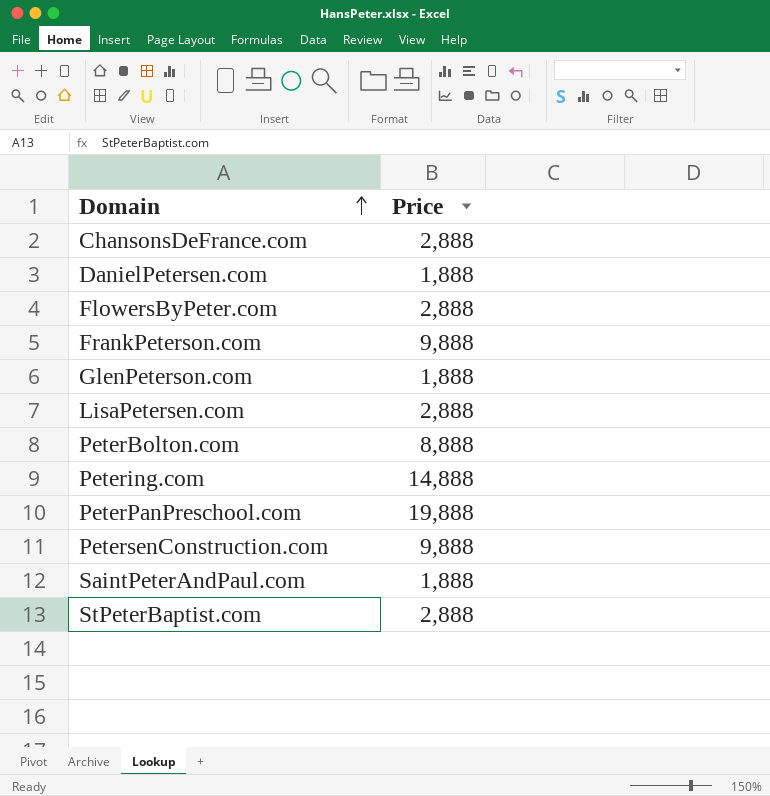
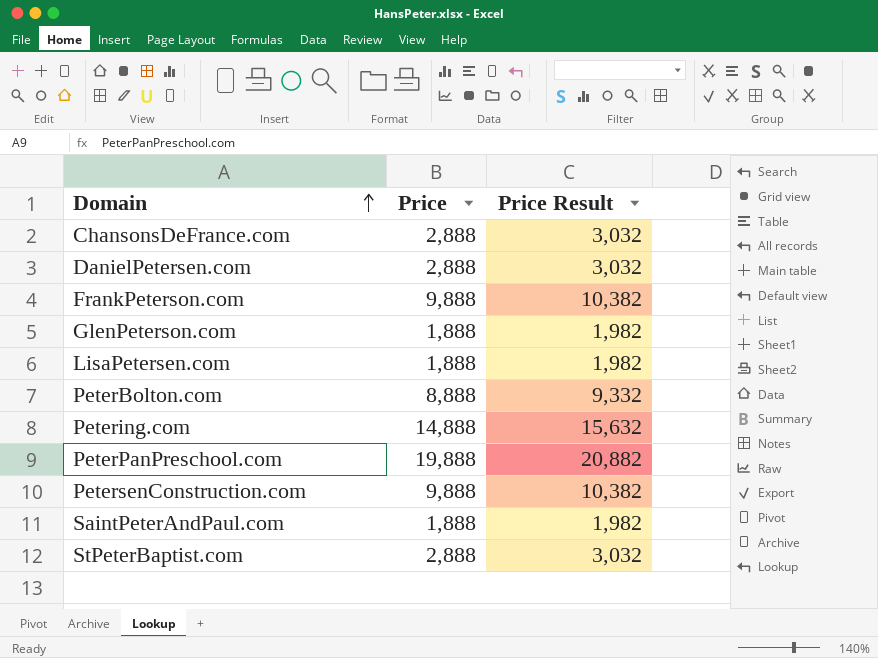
column Price Result | formula: none -> [Price] * 1.05
row FlowersByPeter.com: 2,888 -> none
DanielPetersen.com | Price: 1,888 -> 2,888
LisaPetersen.com | Price: 2,888 -> 1,888

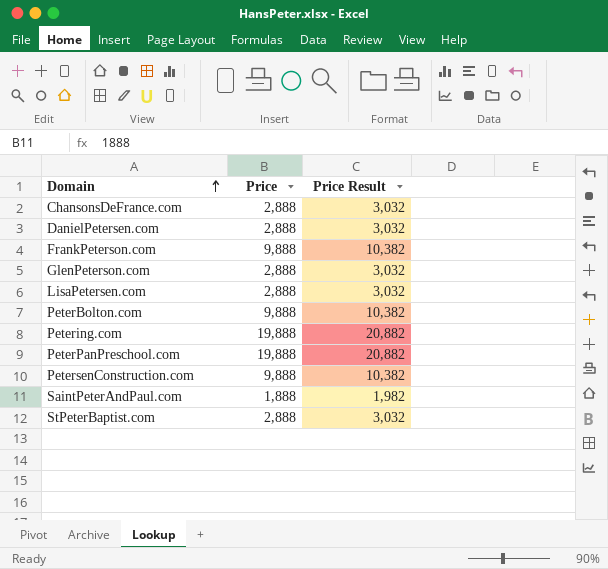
GlenPeterson.com | Price: 1,888 -> 2,888
GlenPeterson.com | Price Result: 1,982 -> 3,032
LisaPetersen.com | Price: 1,888 -> 2,888
LisaPetersen.com | Price Result: 1,982 -> 3,032
PeterBolton.com | Price: 8,888 -> 9,888
PeterBolton.com | Price Result: 9,332 -> 10,382
Petering.com | Price: 14,888 -> 19,888
Petering.com | Price Result: 15,632 -> 20,882

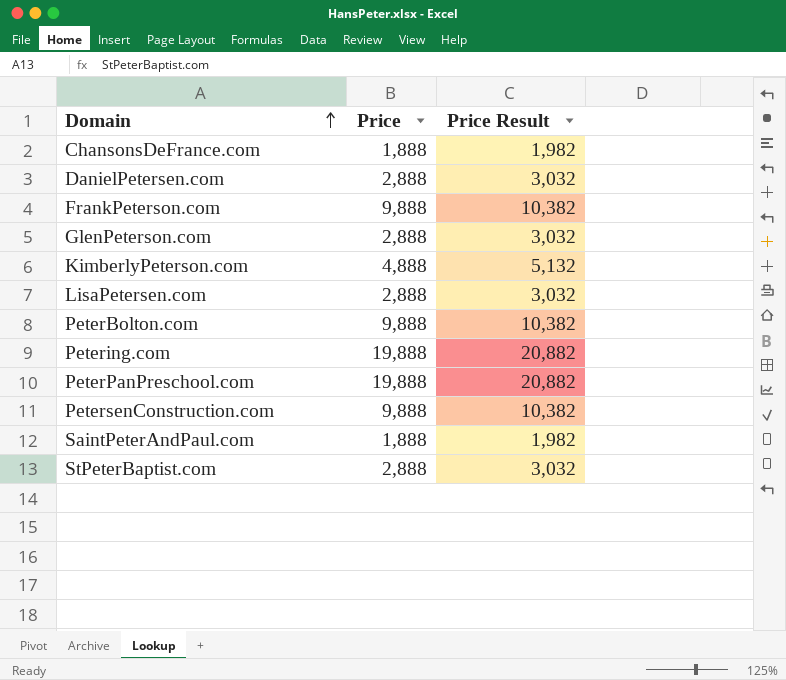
ChansonsDeFrance.com | Price: 2,888 -> 1,888
ChansonsDeFrance.com | Price Result: 3,032 -> 1,982
row KimberlyPeterson.com: none -> 4,888 | 5,132

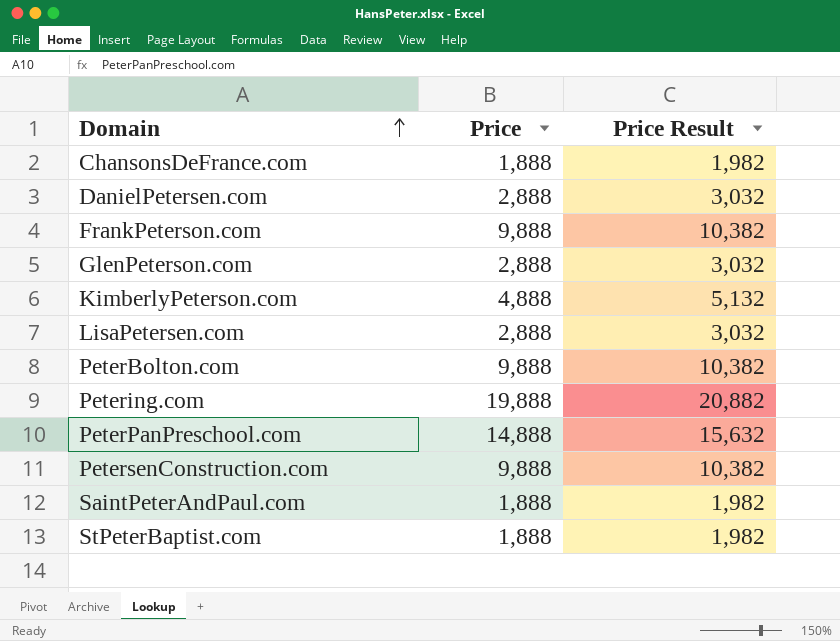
PeterPanPreschool.com | Price: 19,888 -> 14,888
PeterPanPreschool.com | Price Result: 20,882 -> 15,632
StPeterBaptist.com | Price: 2,888 -> 1,888
StPeterBaptist.com | Price Result: 3,032 -> 1,982

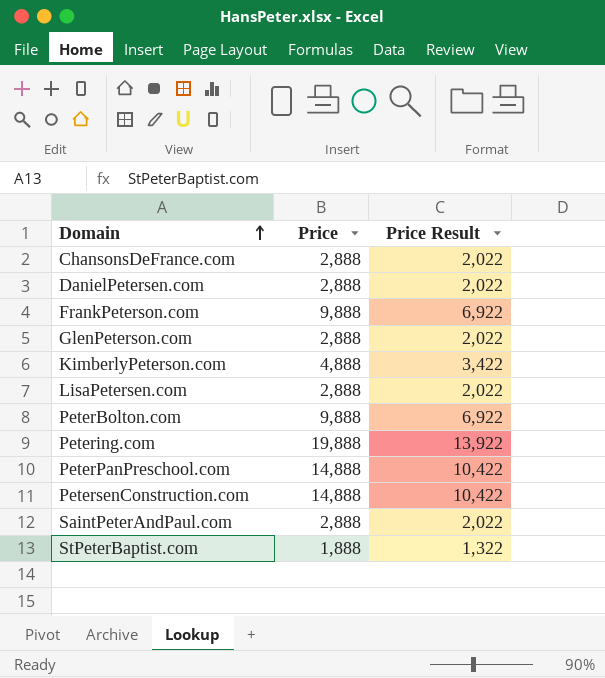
column Price Result | formula: [Price] * 1.05 -> [Price] * 0.7
ChansonsDeFrance.com | Price: 1,888 -> 2,888
PetersenConstruction.com | Price: 9,888 -> 14,888
SaintPeterAndPaul.com | Price: 1,888 -> 2,888

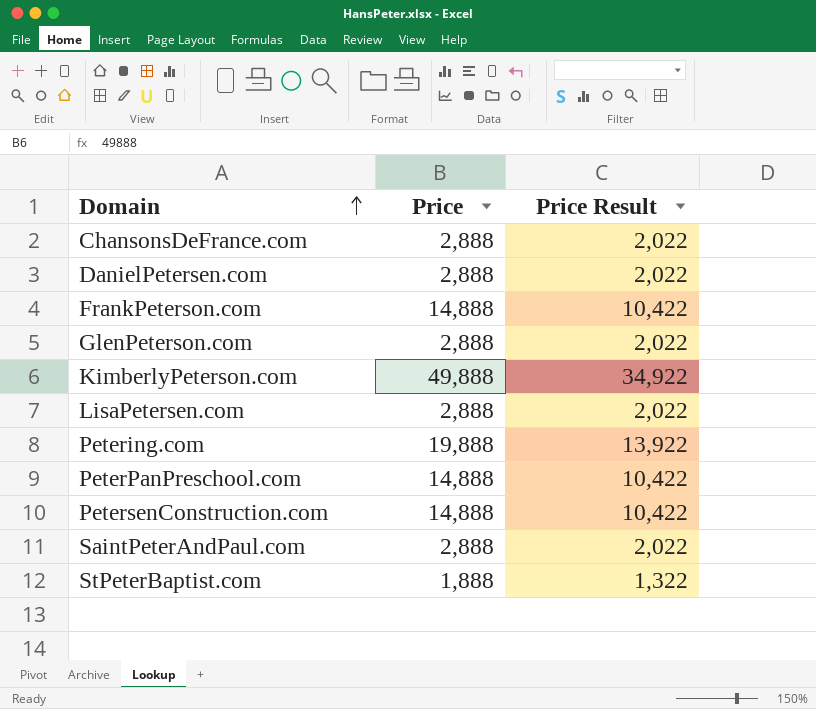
row PeterBolton.com: 9,888 | 6,922 -> none
FrankPeterson.com | Price: 9,888 -> 14,888
FrankPeterson.com | Price Result: 6,922 -> 10,422
KimberlyPeterson.com | Price: 4,888 -> 49,888
KimberlyPeterson.com | Price Result: 3,422 -> 34,922

